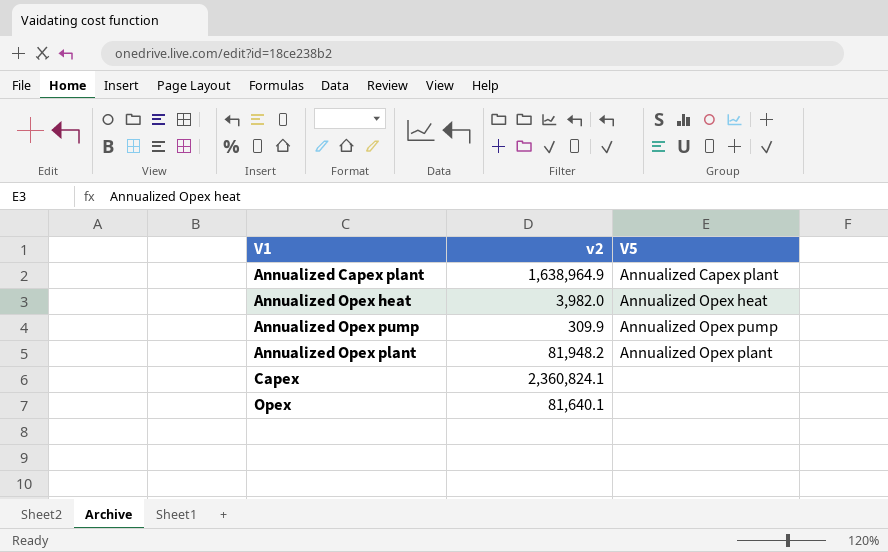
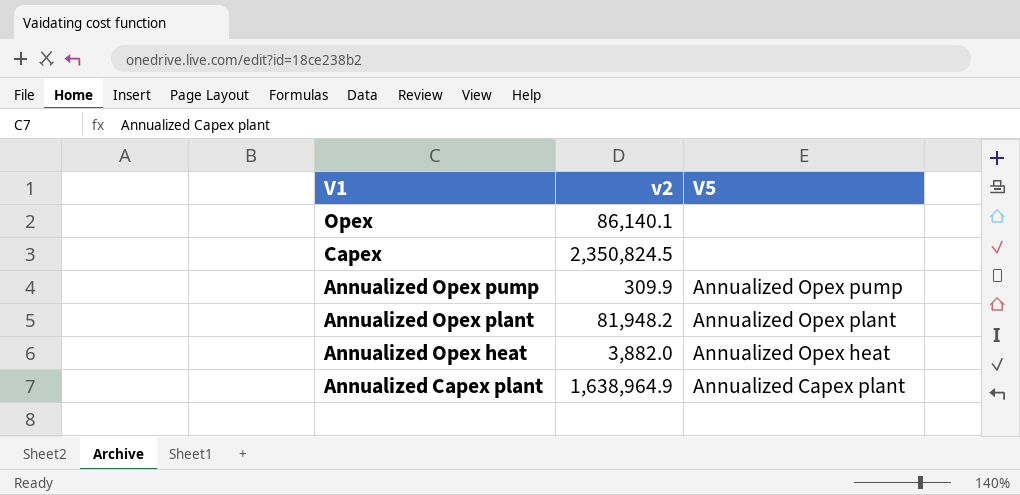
row order: none -> V1 descending
Opex | v2: 81,640.1 -> 86,140.1
Capex | v2: 2,360,824.1 -> 2,350,824.5
Annualized Opex heat | v2: 3,982.0 -> 3,882.0

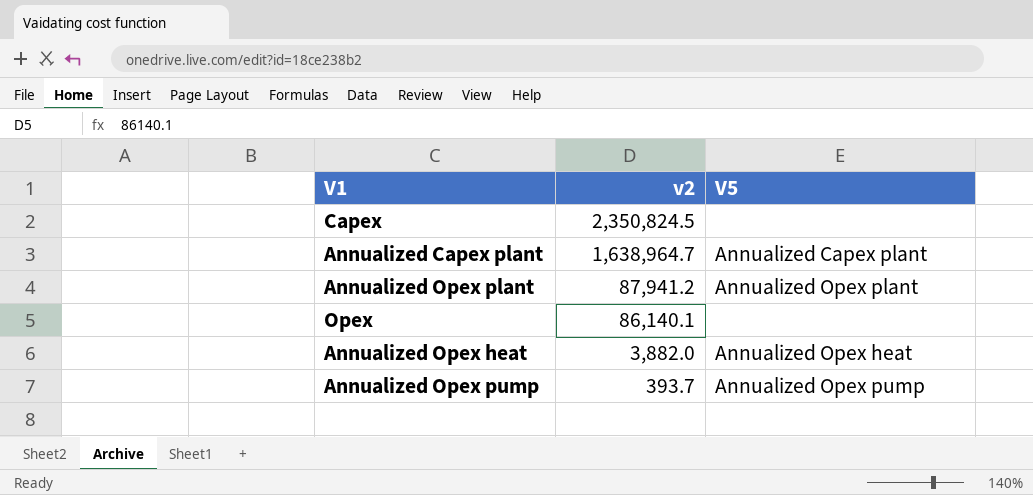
row order: V1 descending -> v2 descending
Annualized Capex plant | v2: 1,638,964.9 -> 1,638,964.7
Annualized Opex plant | v2: 81,948.2 -> 87,941.2
Annualized Opex pump | v2: 309.9 -> 393.7

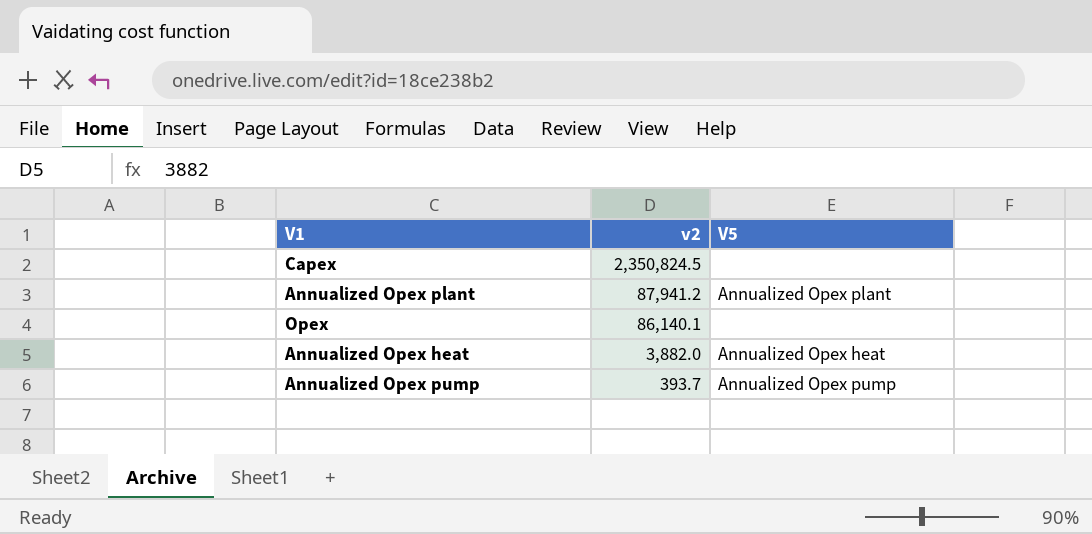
row Annualized Capex plant: 1,638,964.7 | Annualized Capex plant -> none

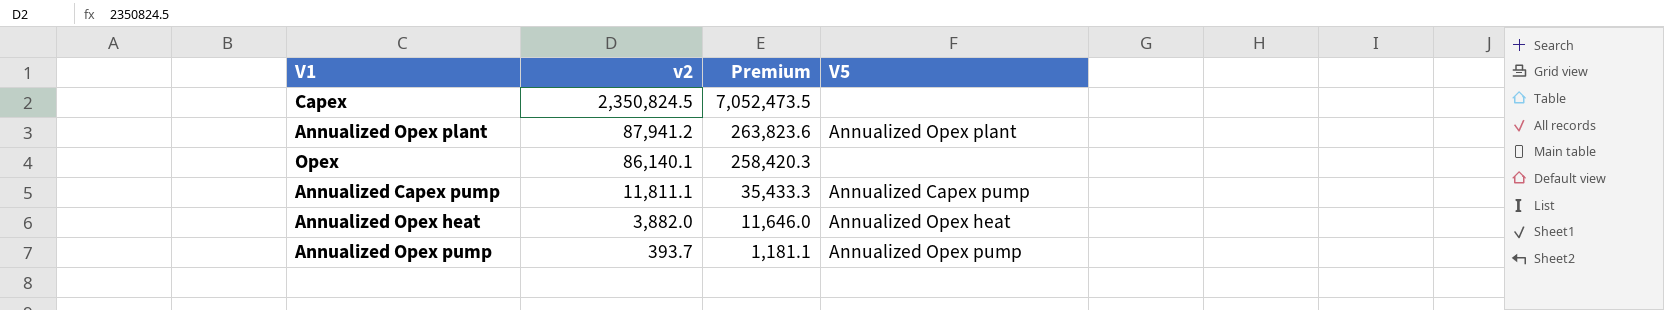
column Premium | formula: none -> [v2] * 3
row Annualized Capex pump: none -> 11,811.1 | 35,433.3 | Annualized Capex pump

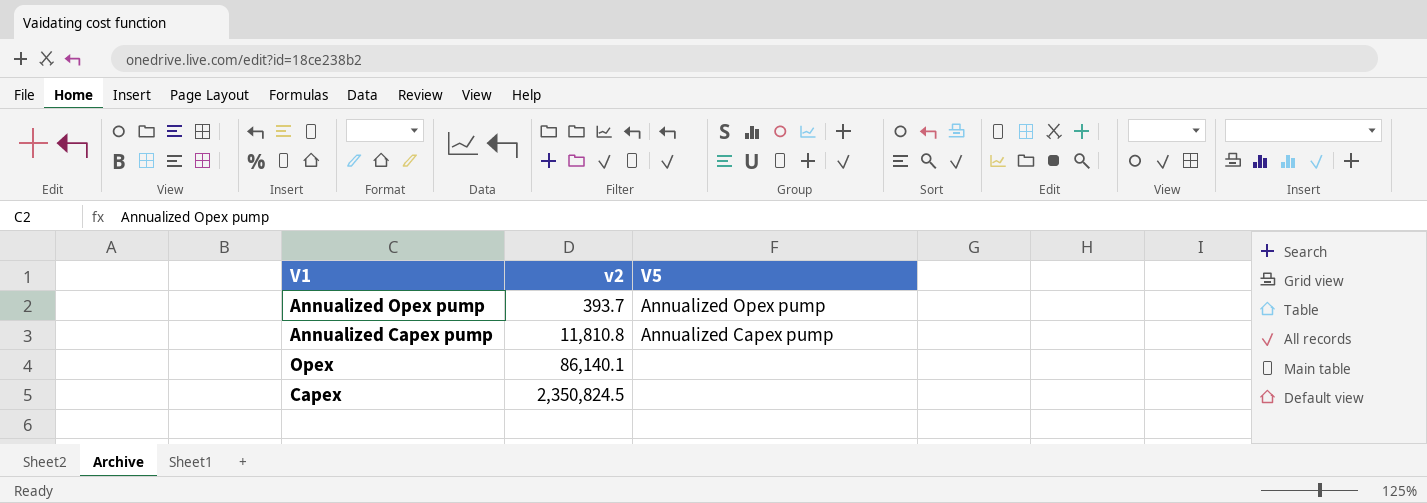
row order: v2 descending -> v2 ascending
column Premium | formula: [v2] * 3 -> none
row Annualized Opex plant: 87,941.2 | 263,823.6 | Annualized Opex plant -> none
row Annualized Opex heat: 3,882.0 | 11,646.0 | Annualized Opex heat -> none
Annualized Capex pump | v2: 11,811.1 -> 11,810.8

